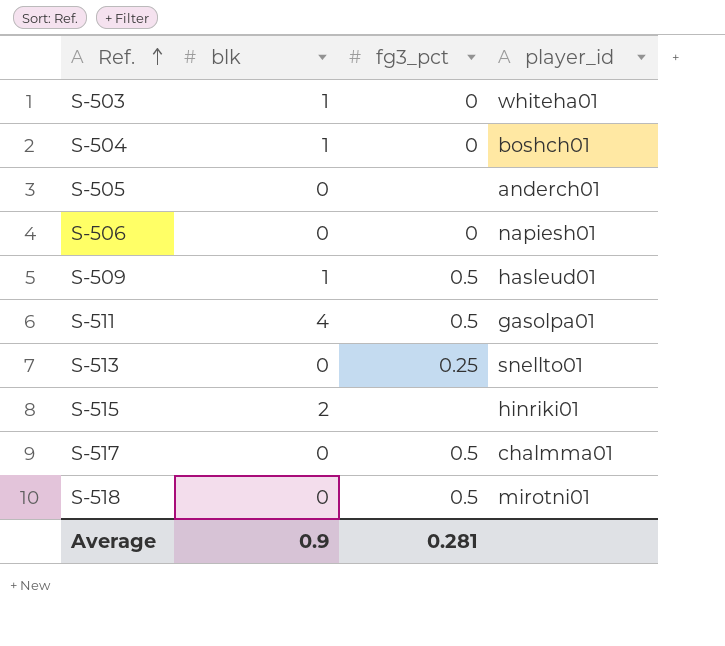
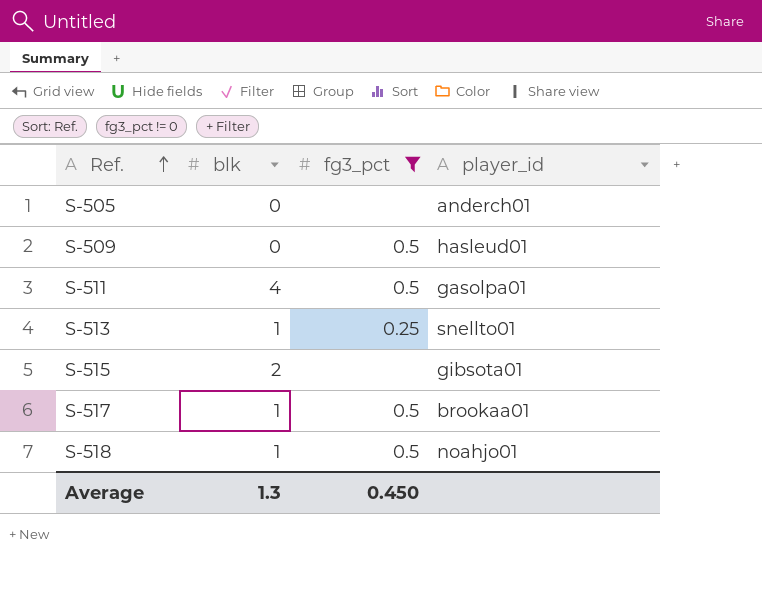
filter: none -> fg3_pct != 0
S-509 | blk: 1 -> 0
S-513 | blk: 0 -> 1
S-515 | player_id: hinriki01 -> gibsota01
S-517 | blk: 0 -> 1
S-517 | player_id: chalmma01 -> brookaa01
S-518 | blk: 0 -> 1
S-518 | player_id: mirotni01 -> noahjo01
Average | blk: 0.9 -> 1.3
Average | fg3_pct: 0.281 -> 0.450

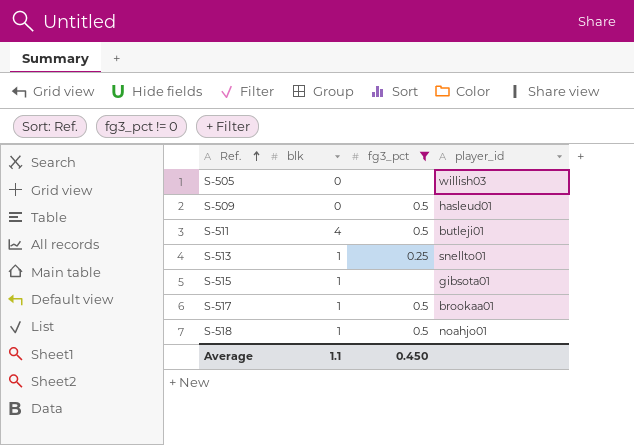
S-505 | player_id: anderch01 -> willish03
S-511 | player_id: gasolpa01 -> butleji01
S-515 | blk: 2 -> 1
Average | blk: 1.3 -> 1.1

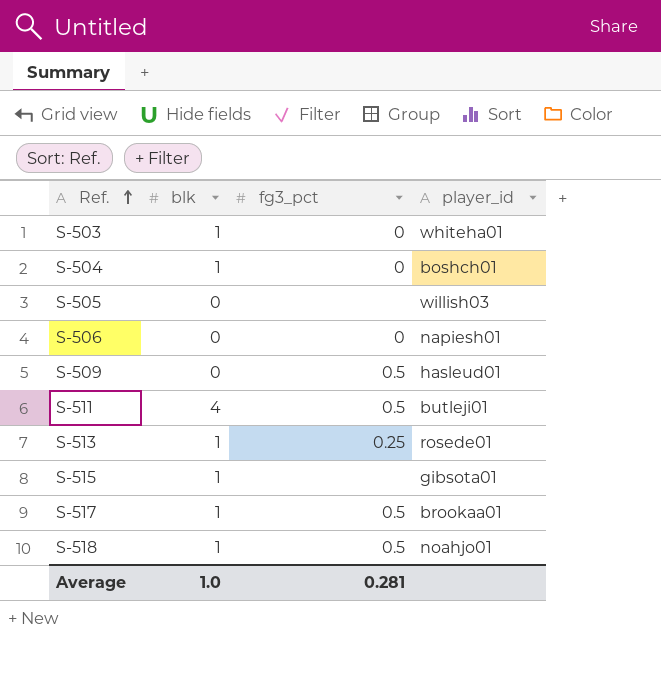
filter: fg3_pct != 0 -> none
S-513 | player_id: snellto01 -> rosede01
Average | blk: 1.1 -> 1.0
Average | fg3_pct: 0.450 -> 0.281

